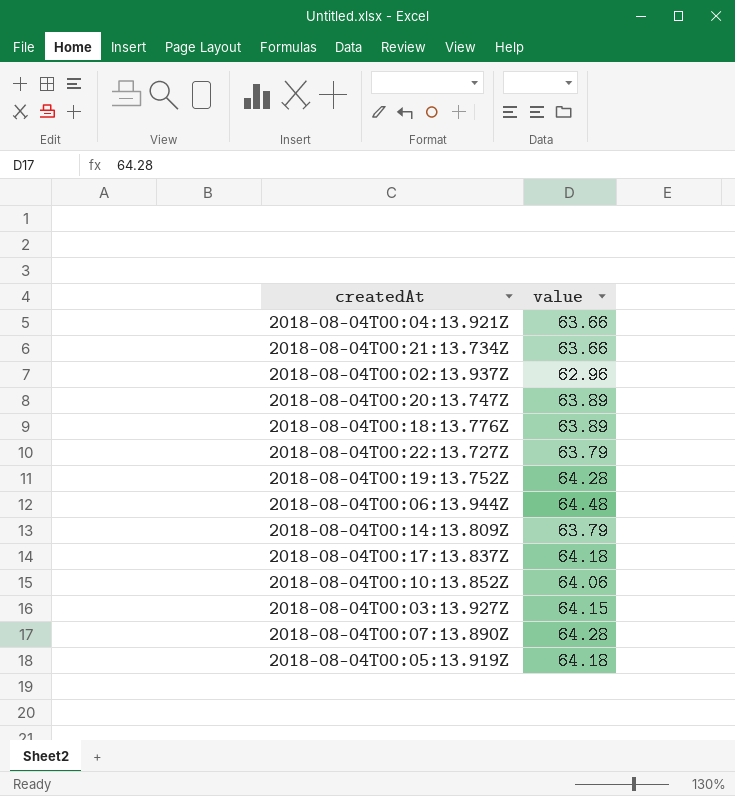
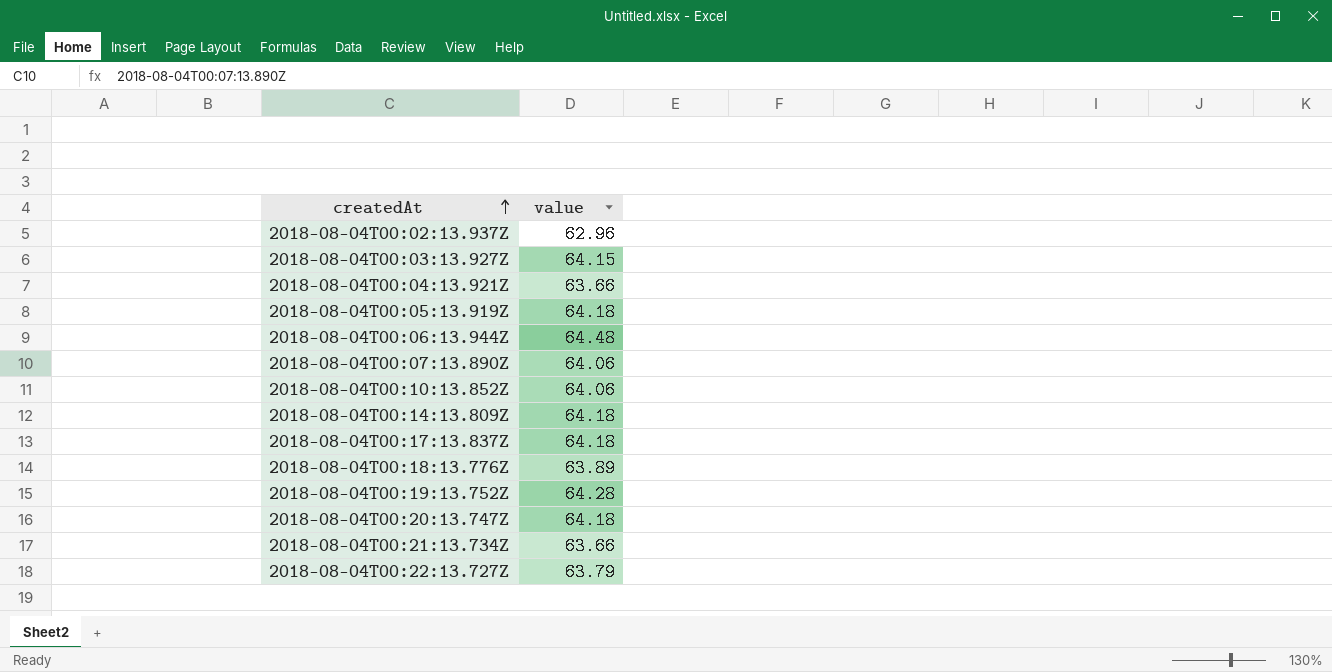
row order: none -> createdAt ascending
2018-08-04T00:07:13.890Z | value: 64.28 -> 64.06
2018-08-04T00:14:13.809Z | value: 63.79 -> 64.18
2018-08-04T00:20:13.747Z | value: 63.89 -> 64.18

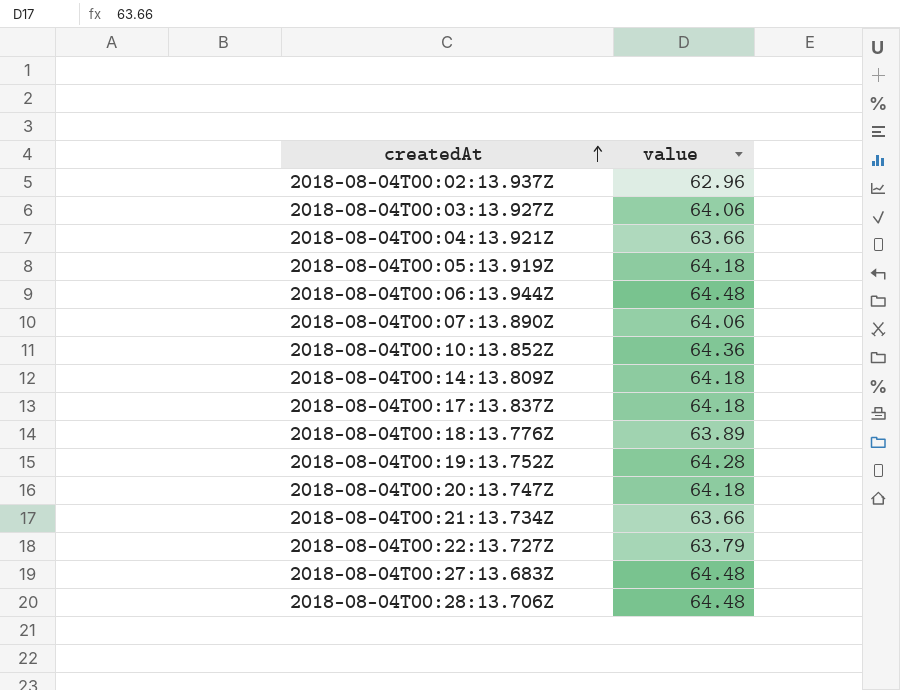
2018-08-04T00:03:13.927Z | value: 64.15 -> 64.06
2018-08-04T00:10:13.852Z | value: 64.06 -> 64.36
row 2018-08-04T00:27:13.683Z: none -> 64.48
row 2018-08-04T00:28:13.706Z: none -> 64.48

